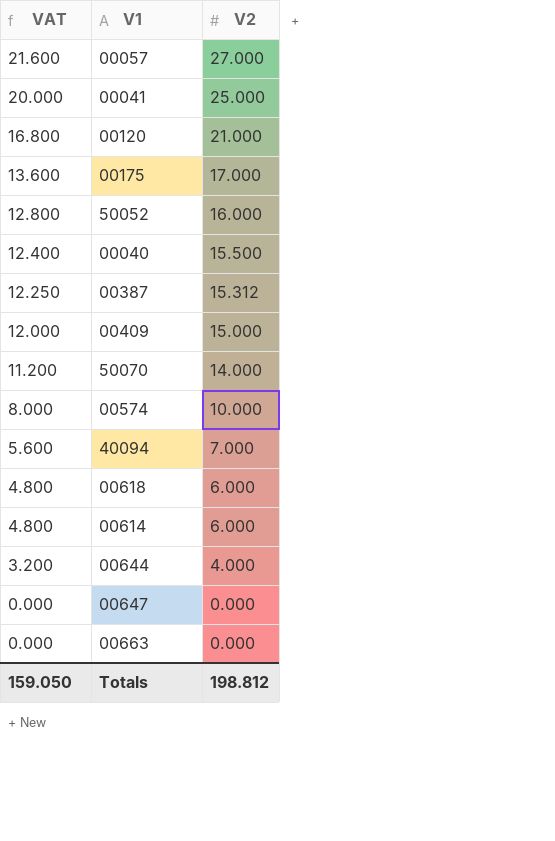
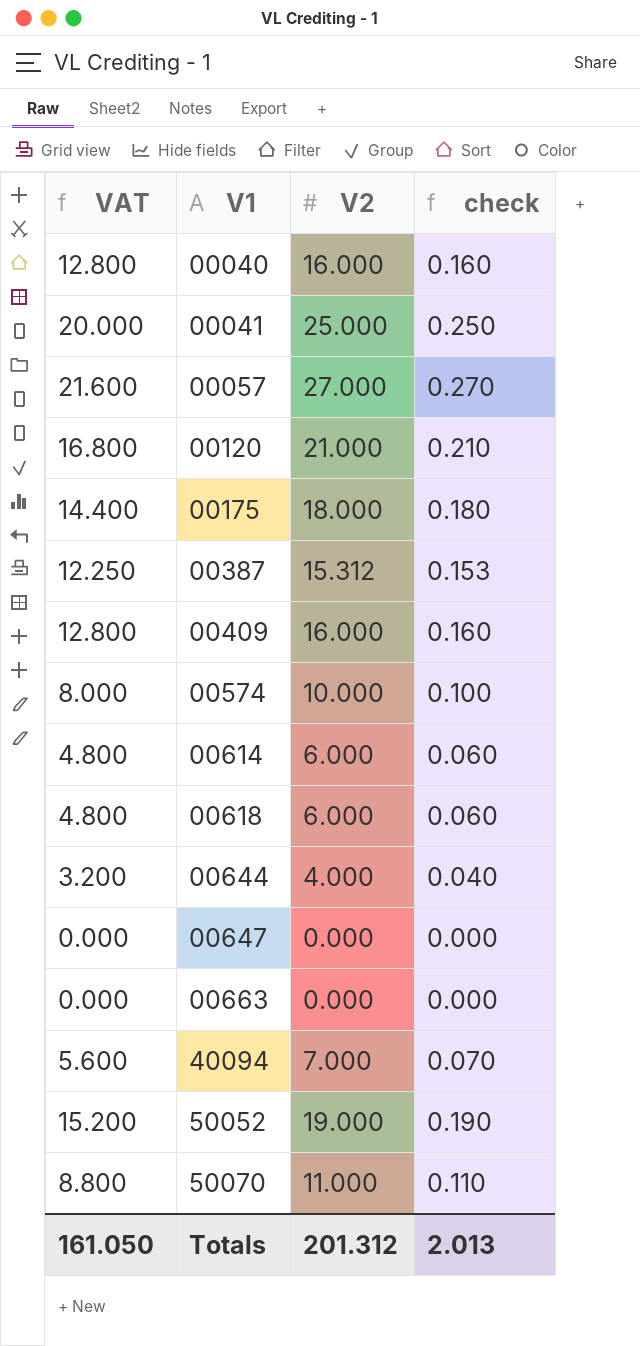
row order: VAT descending -> V1 ascending
column check | formula: none -> [V2] * 0.01
00040 | VAT: 12.400 -> 12.800
00040 | V2: 15.500 -> 16.000
00175 | VAT: 13.600 -> 14.400
00175 | V2: 17.000 -> 18.000
00409 | VAT: 12.000 -> 12.800
00409 | V2: 15.000 -> 16.000
50052 | VAT: 12.800 -> 15.200
50052 | V2: 16.000 -> 19.000
50070 | VAT: 11.200 -> 8.800
50070 | V2: 14.000 -> 11.000
Totals | VAT: 159.050 -> 161.050
Totals | V2: 198.812 -> 201.312

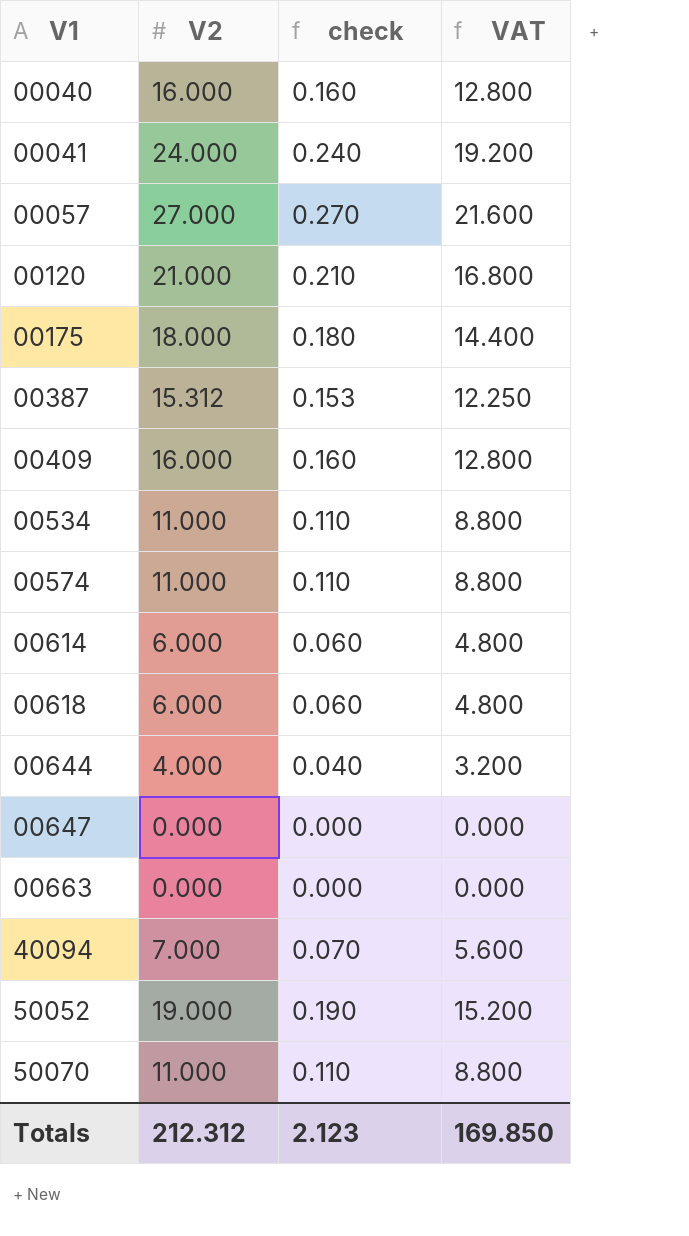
column VAT | position: 1 -> 4
00041 | V2: 25.000 -> 24.000
00041 | check: 0.250 -> 0.240
00041 | VAT: 20.000 -> 19.200
row 00534: none -> 11.000 | 0.110 | 8.800
00574 | V2: 10.000 -> 11.000
00574 | check: 0.100 -> 0.110
00574 | VAT: 8.000 -> 8.800
Totals | V2: 201.312 -> 212.312
Totals | check: 2.013 -> 2.123
Totals | VAT: 161.050 -> 169.850

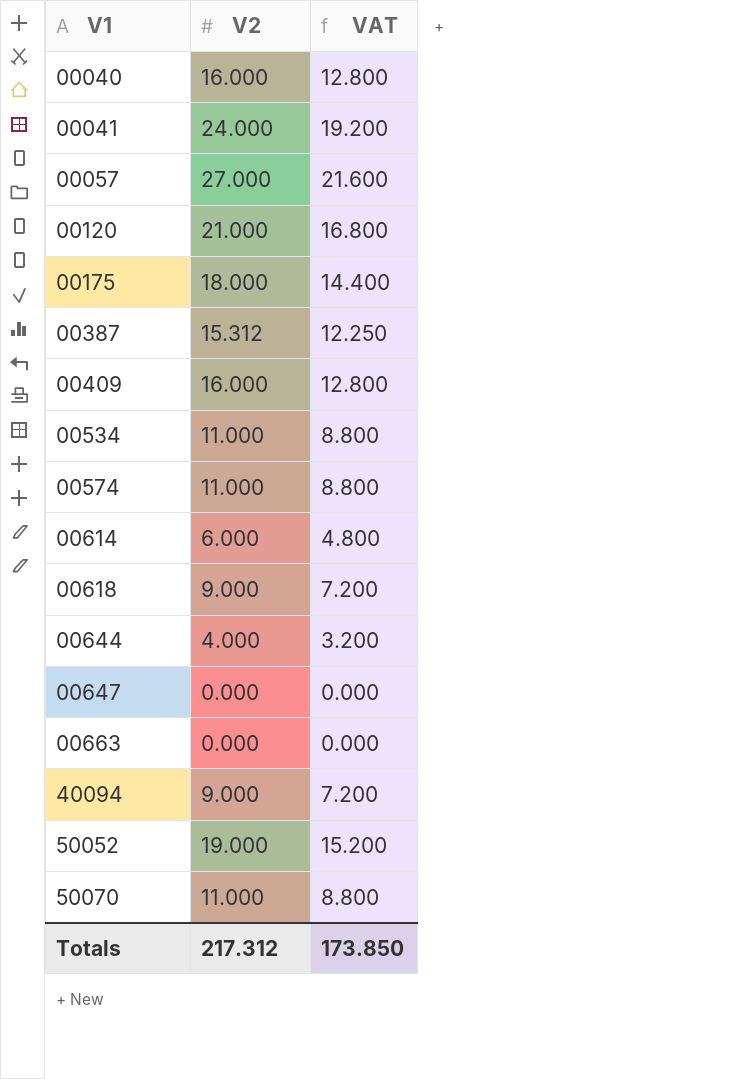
column check | formula: [V2] * 0.01 -> none
00618 | V2: 6.000 -> 9.000
00618 | VAT: 4.800 -> 7.200
40094 | V2: 7.000 -> 9.000
40094 | VAT: 5.600 -> 7.200
Totals | V2: 212.312 -> 217.312
Totals | VAT: 169.850 -> 173.850

